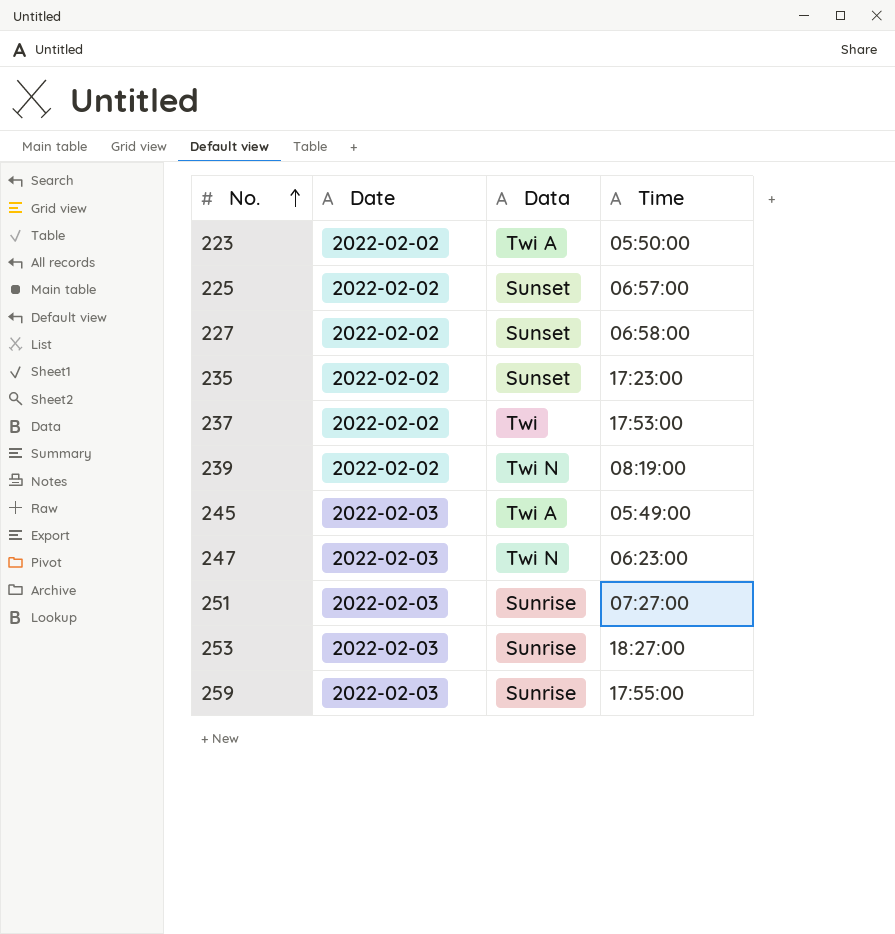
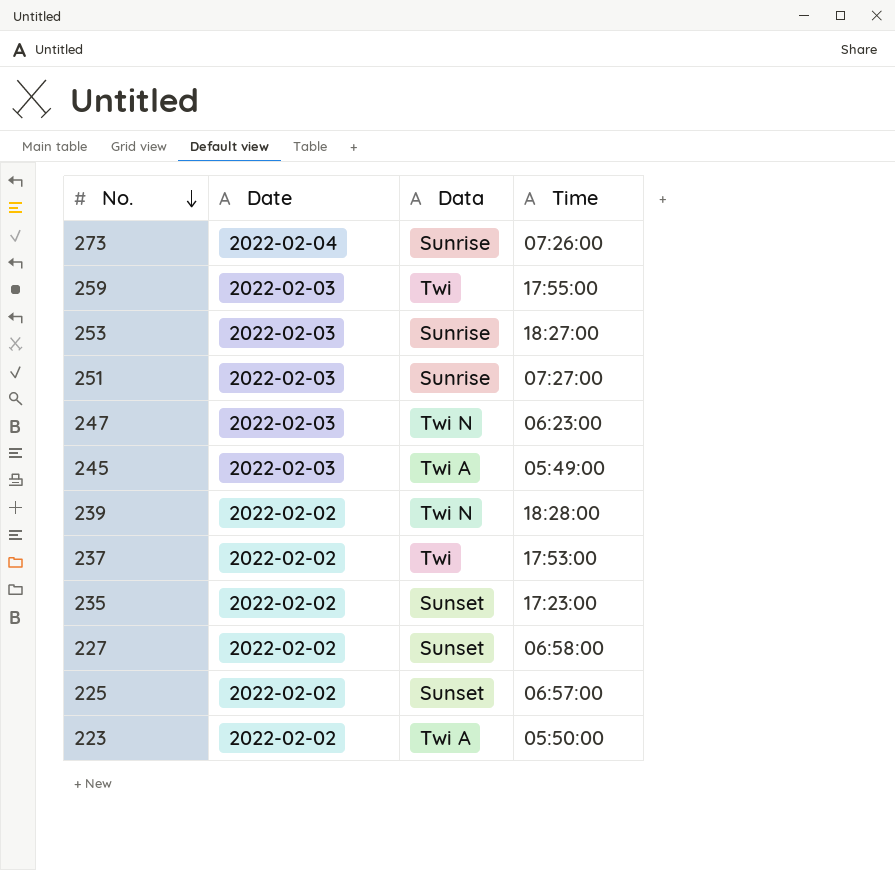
row order: No. ascending -> No. descending
row 273: none -> 2022-02-04 | Sunrise | 07:26:00
259 | Data: Sunrise -> Twi
239 | Time: 08:19:00 -> 18:28:00

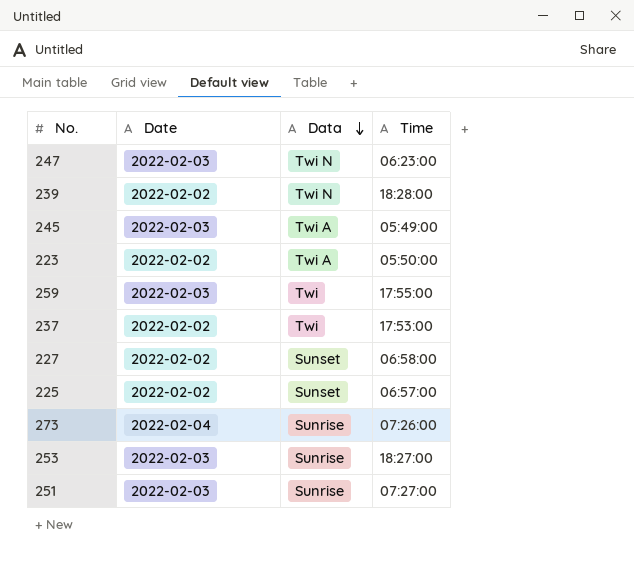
row order: No. descending -> Data descending
row 235: 2022-02-02 | Sunset | 17:23:00 -> none

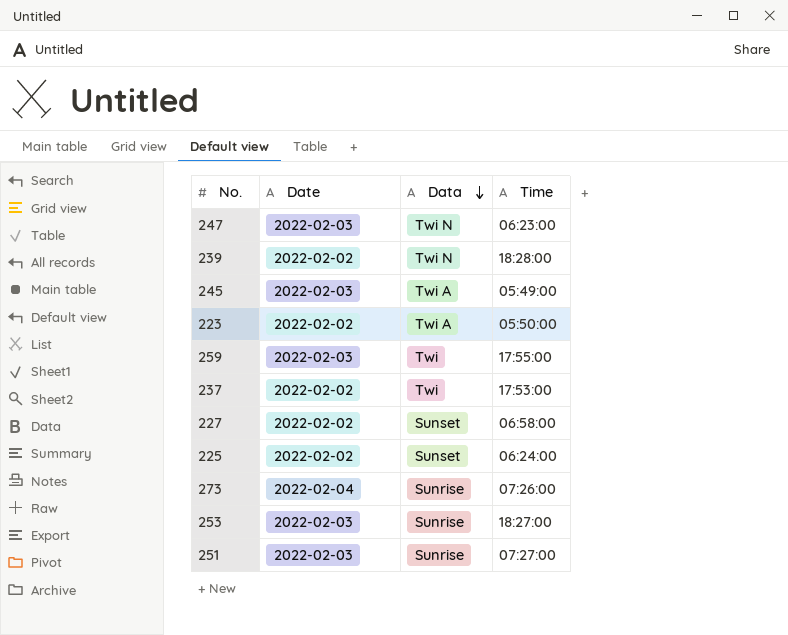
225 | Time: 06:57:00 -> 06:24:00

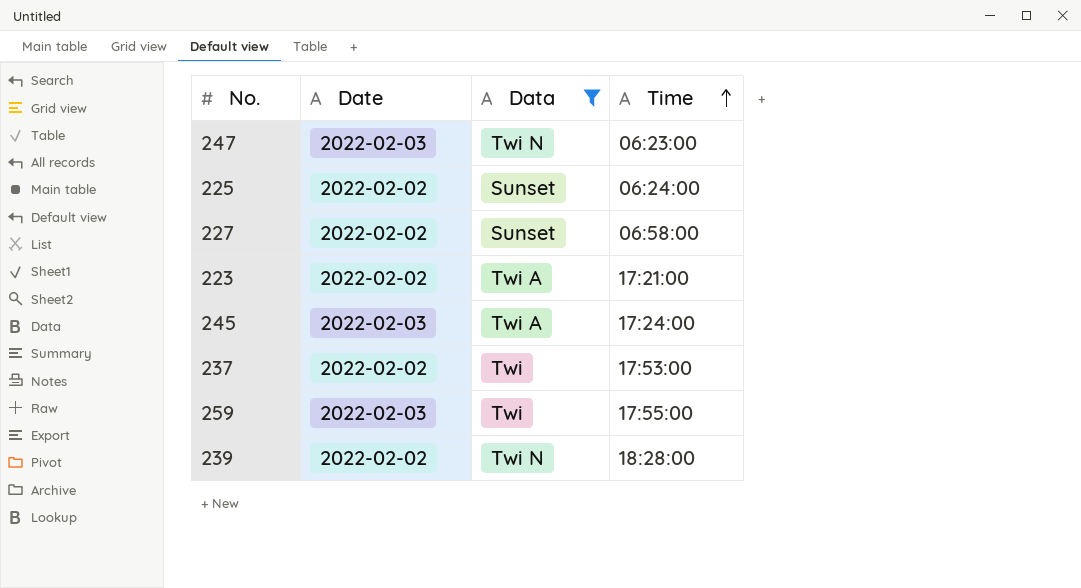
filter: none -> Data != Sunrise
row order: Data descending -> Time ascending
223 | Time: 05:50:00 -> 17:21:00
245 | Time: 05:49:00 -> 17:24:00

